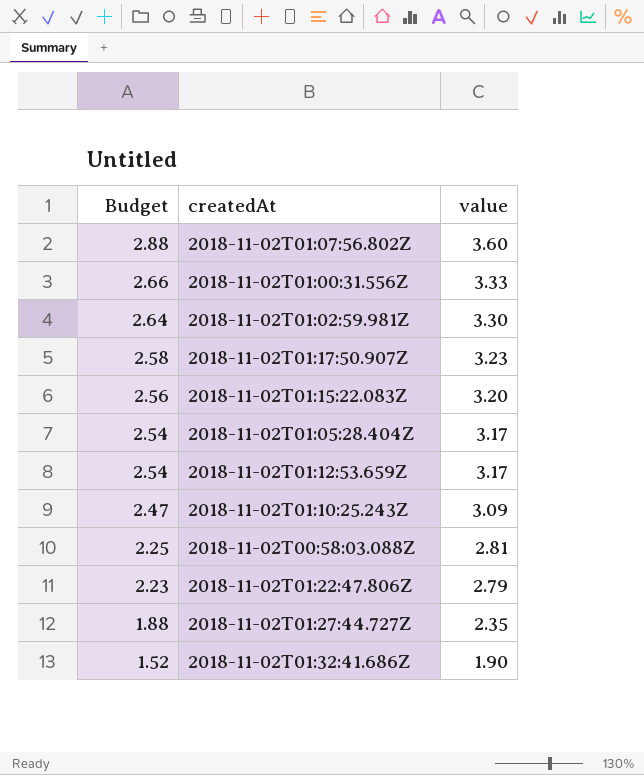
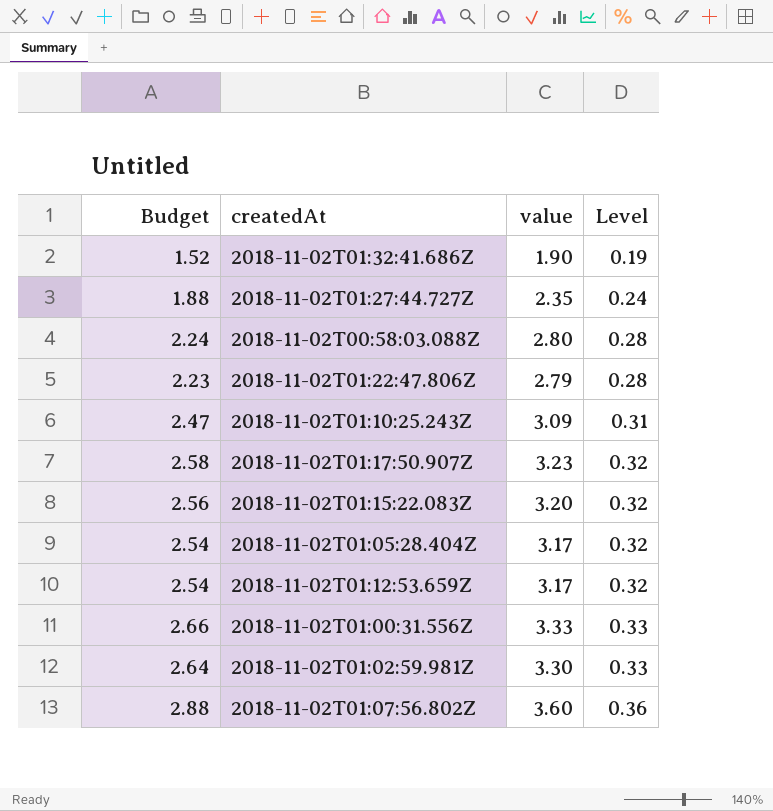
row order: Budget descending -> Level ascending
column Level | formula: none -> [value] * 0.1
2018-11-02T00:58:03.088Z | Budget: 2.25 -> 2.24
2018-11-02T00:58:03.088Z | value: 2.81 -> 2.80

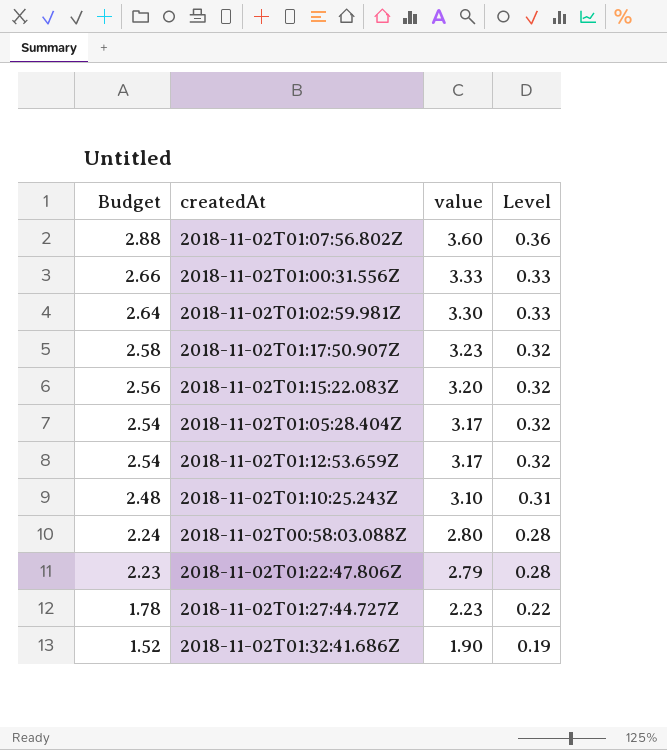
row order: Level ascending -> Budget descending
2018-11-02T01:10:25.243Z | Budget: 2.47 -> 2.48
2018-11-02T01:10:25.243Z | value: 3.09 -> 3.10
2018-11-02T01:27:44.727Z | Budget: 1.88 -> 1.78
2018-11-02T01:27:44.727Z | value: 2.35 -> 2.23
2018-11-02T01:27:44.727Z | Level: 0.24 -> 0.22

